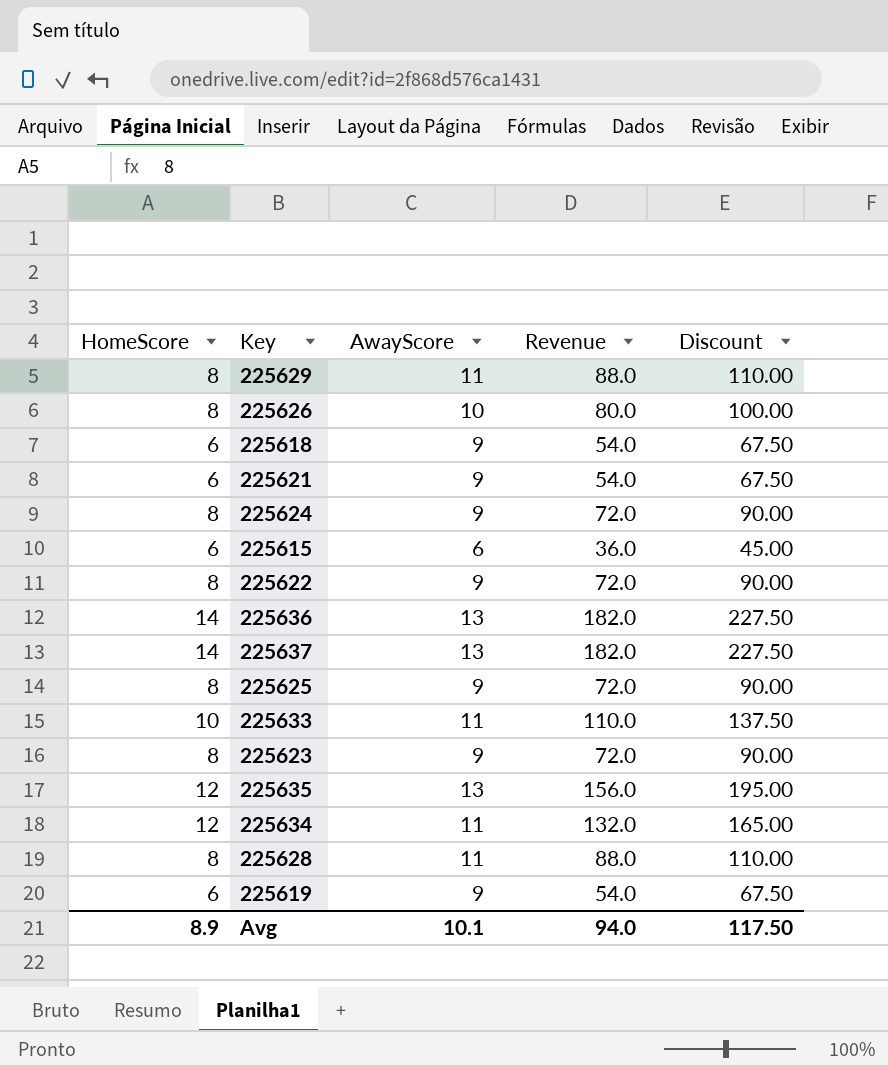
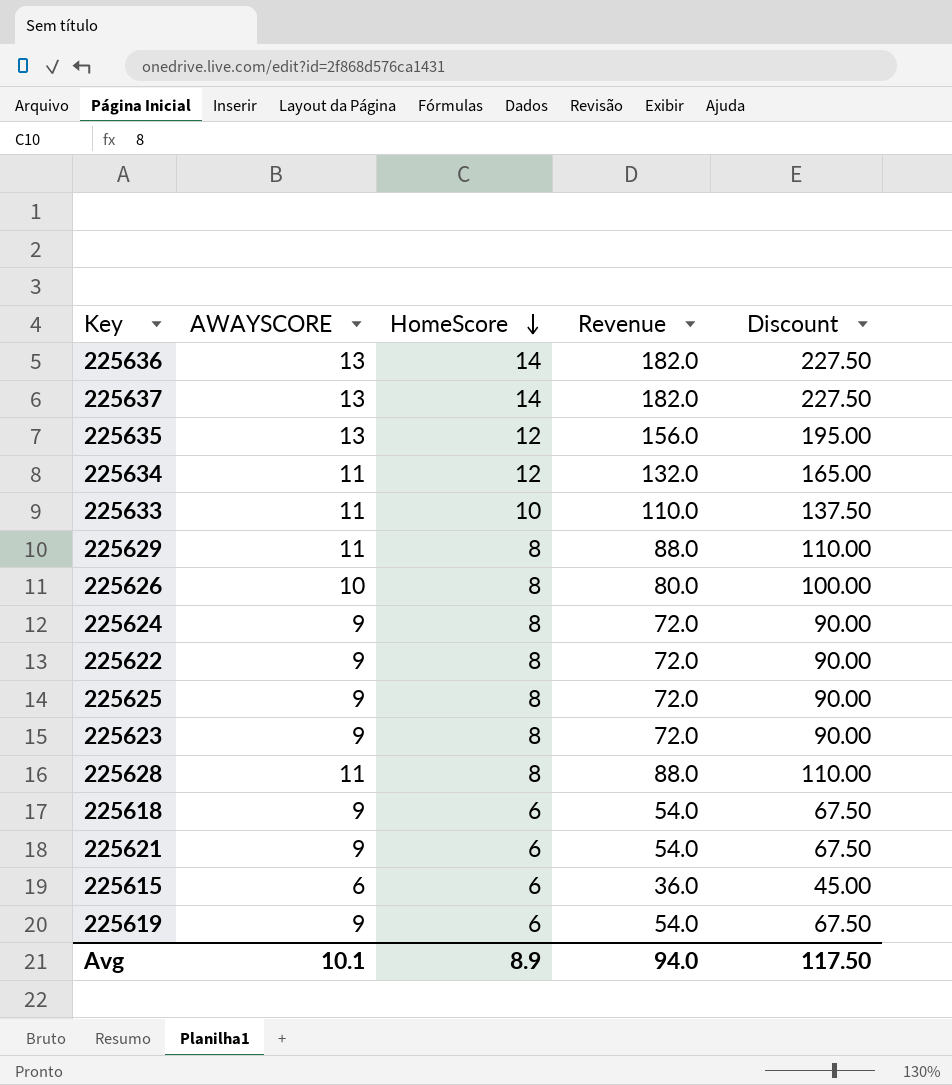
row order: none -> HomeScore descending
column name: AwayScore -> AWAYSCORE
column HomeScore | position: 1 -> 3

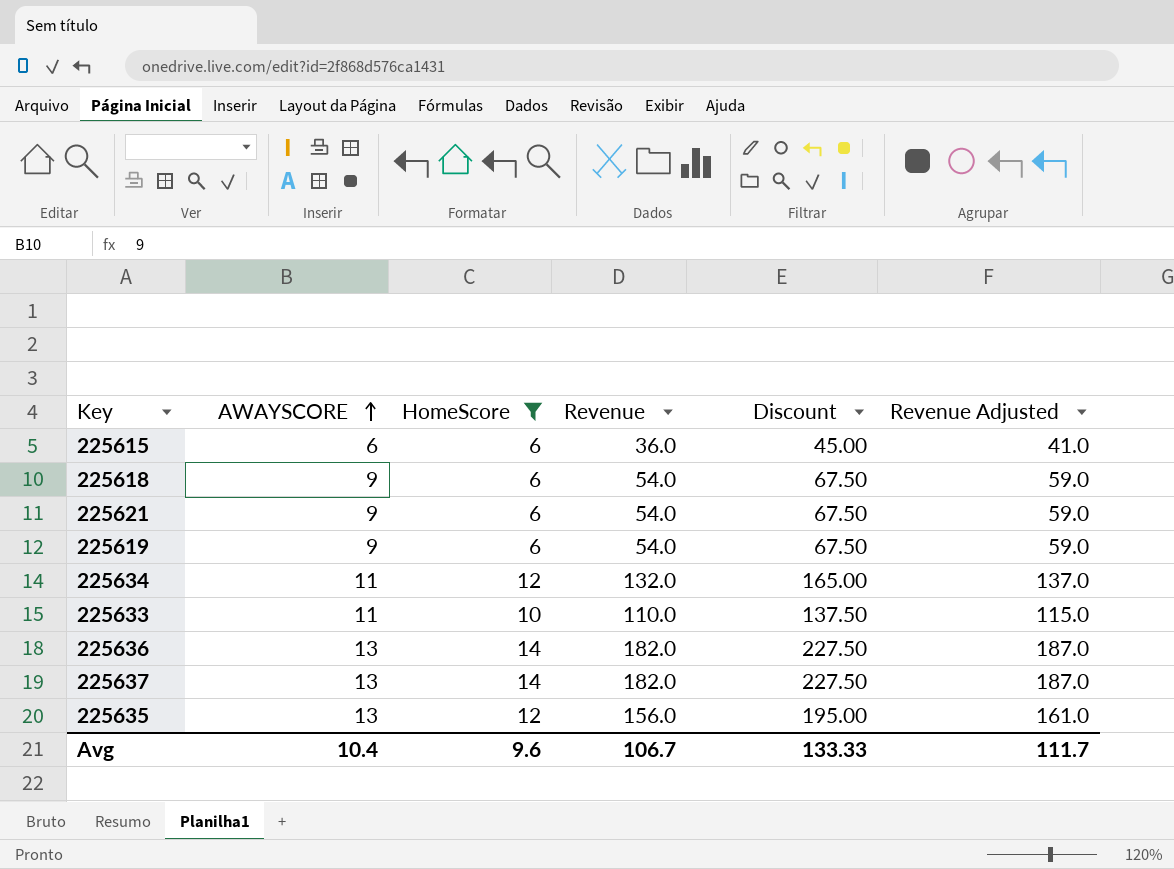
filter: none -> HomeScore != 8
row order: HomeScore descending -> AWAYSCORE ascending
column Revenue Adjusted | formula: none -> [Revenue] + 5
Avg | AWAYSCORE: 10.1 -> 10.4
Avg | HomeScore: 8.9 -> 9.6
Avg | Revenue: 94.0 -> 106.7
Avg | Discount: 117.50 -> 133.33

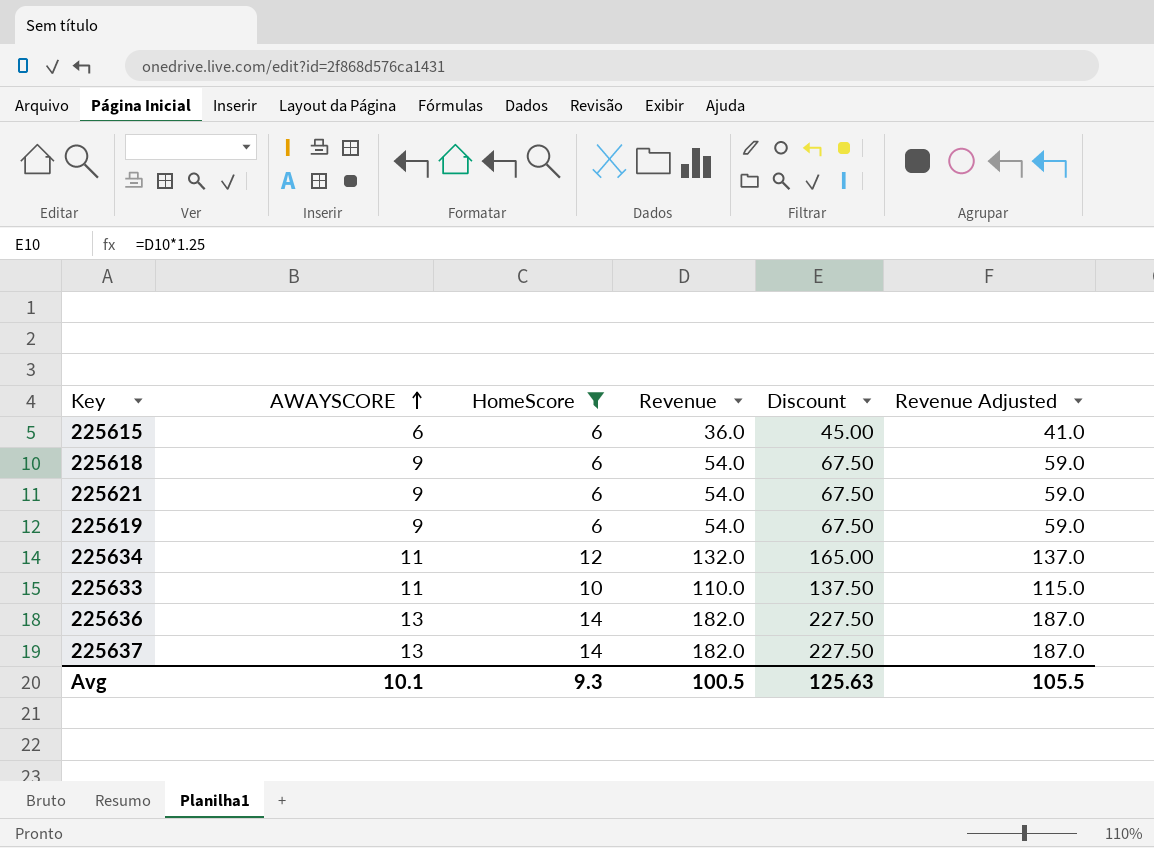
row 225635: 13 | 12 | 156.0 | 195.00 | 161.0 -> none
Avg | AWAYSCORE: 10.4 -> 10.1
Avg | HomeScore: 9.6 -> 9.3
Avg | Revenue: 106.7 -> 100.5
Avg | Discount: 133.33 -> 125.63
Avg | Revenue Adjusted: 111.7 -> 105.5

